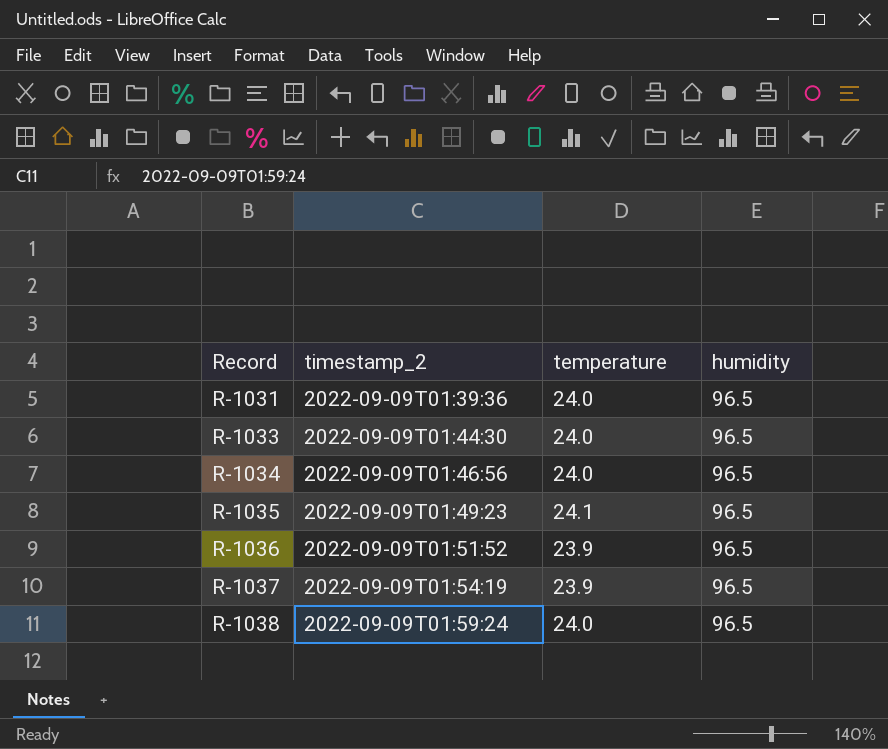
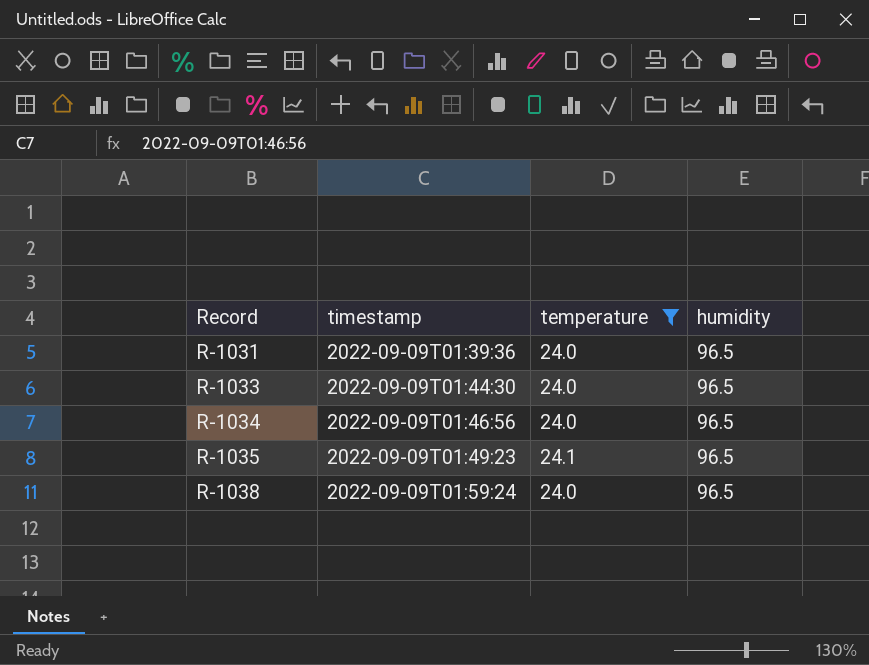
filter: none -> temperature != 23.9
column name: timestamp_2 -> timestamp

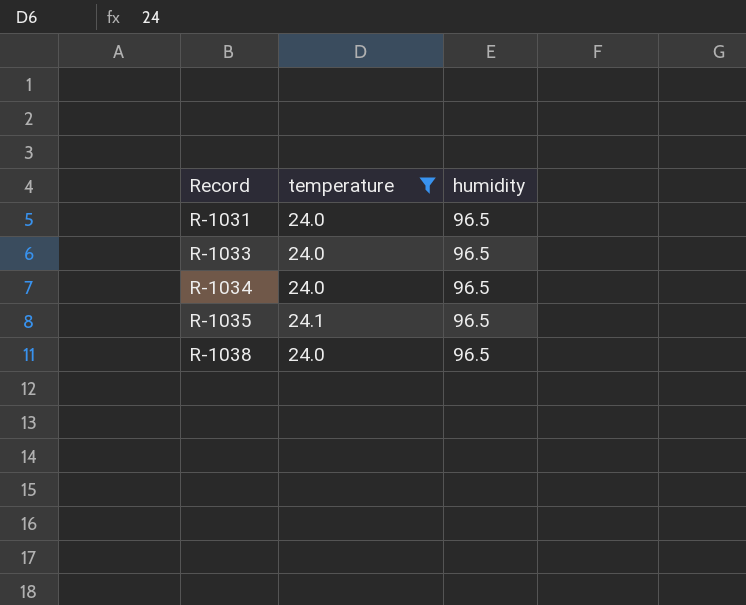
column timestamp | position: 2 -> none

